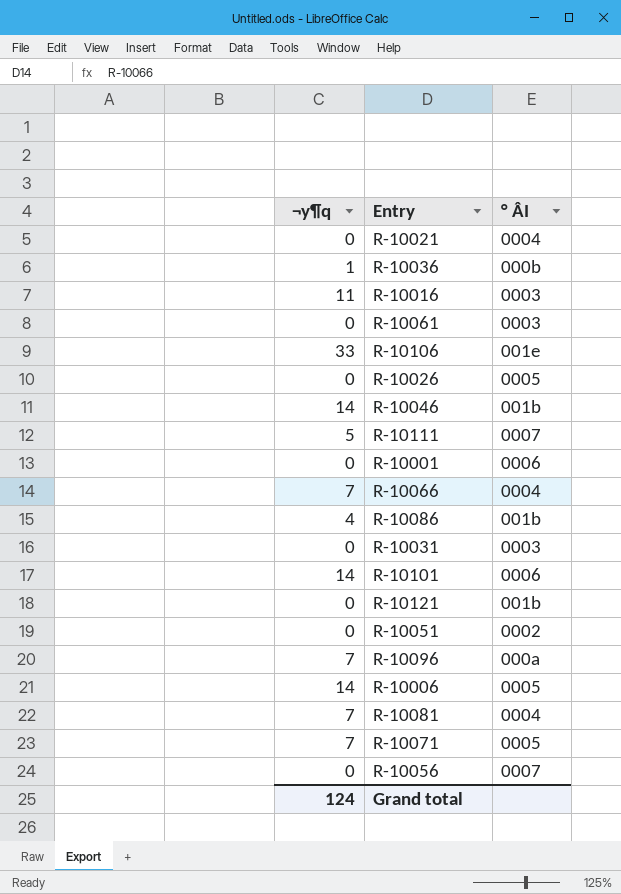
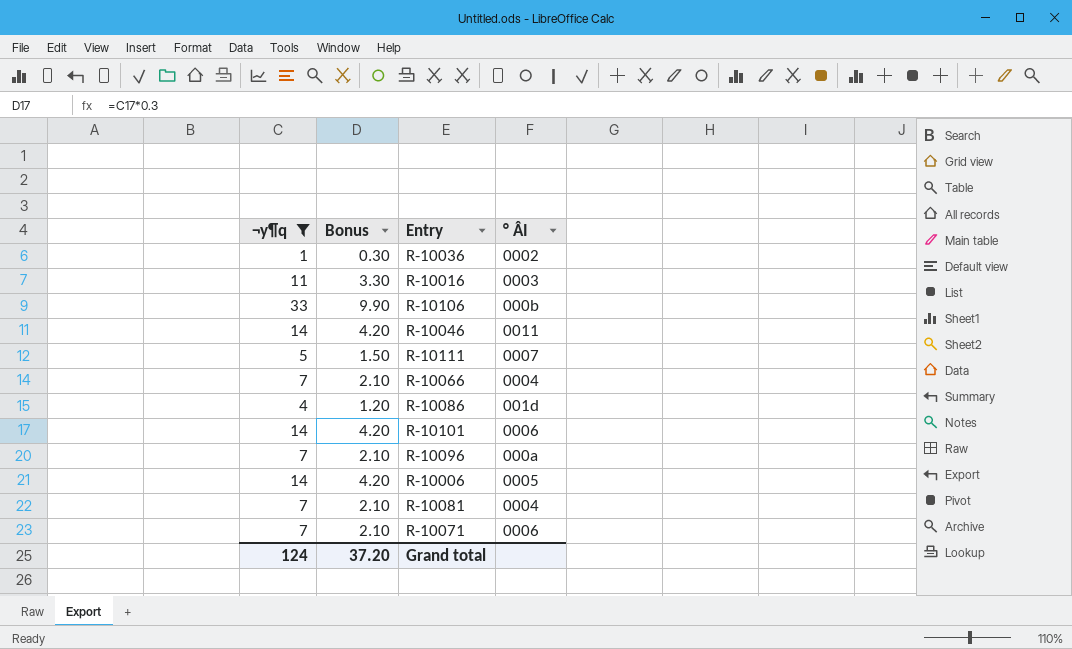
filter: none -> ¬y¶q != 0
column Bonus | formula: none -> [¬y¶q] * 0.3
R-10036 | ° ÂI: 000b -> 0002
R-10106 | ° ÂI: 001e -> 000b
R-10046 | ° ÂI: 001b -> 0011
R-10086 | ° ÂI: 001b -> 001d
R-10071 | ° ÂI: 0005 -> 0006

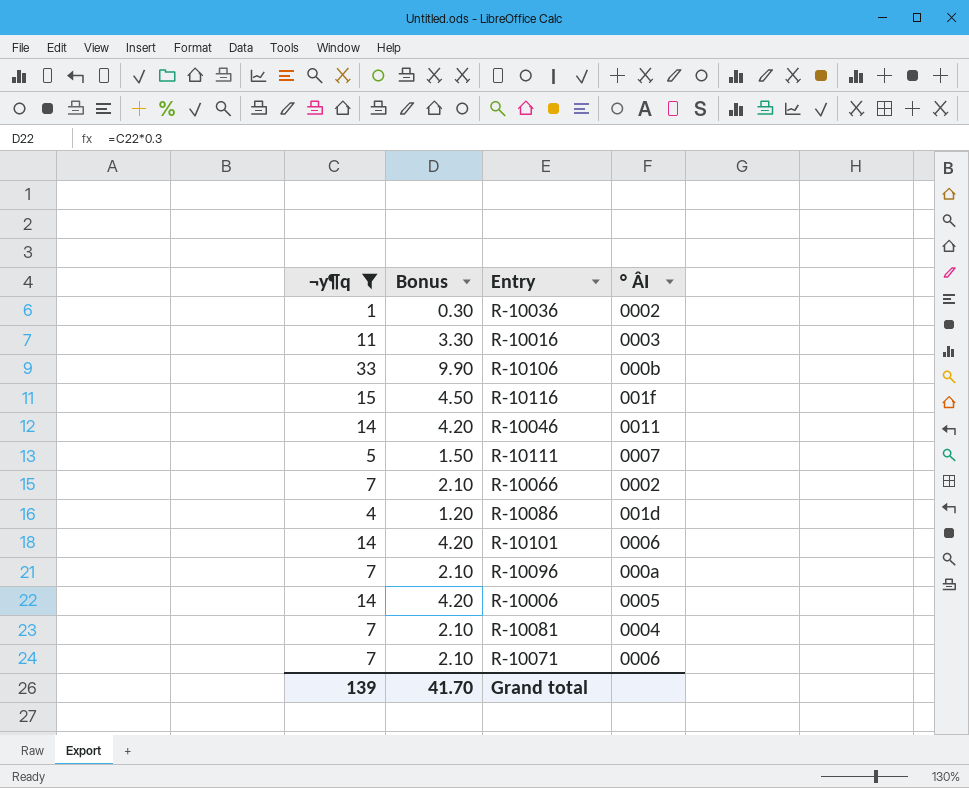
row R-10116: none -> 15 | 4.50 | 001f
R-10066 | ° ÂI: 0004 -> 0002
Grand total | ¬y¶q: 124 -> 139
Grand total | Bonus: 37.20 -> 41.70

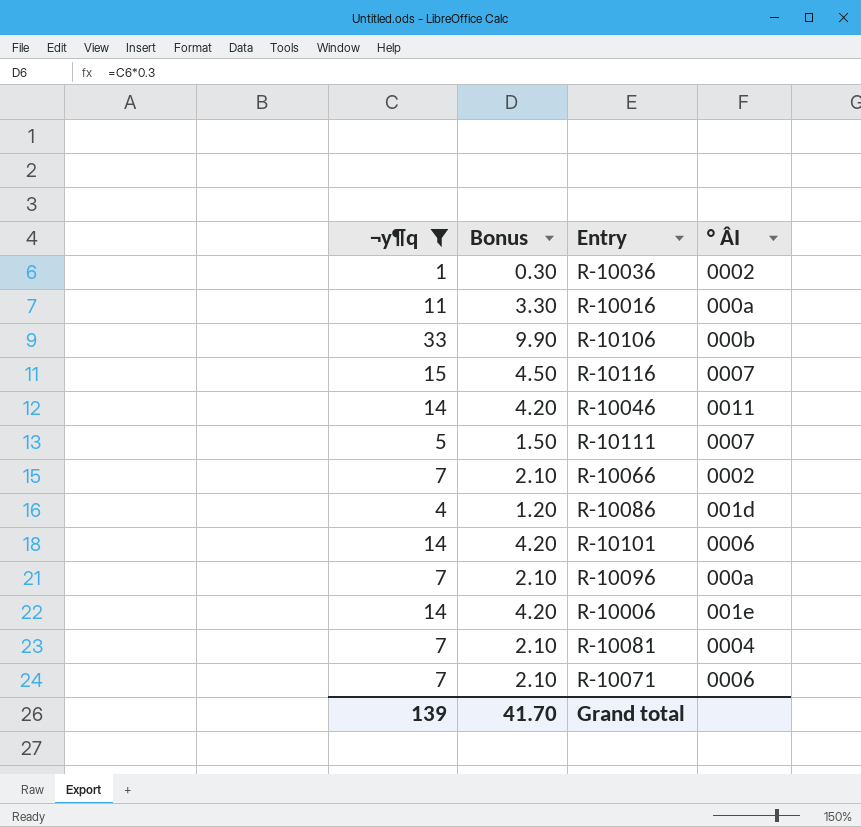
R-10016 | ° ÂI: 0003 -> 000a
R-10116 | ° ÂI: 001f -> 0007
R-10006 | ° ÂI: 0005 -> 001e

